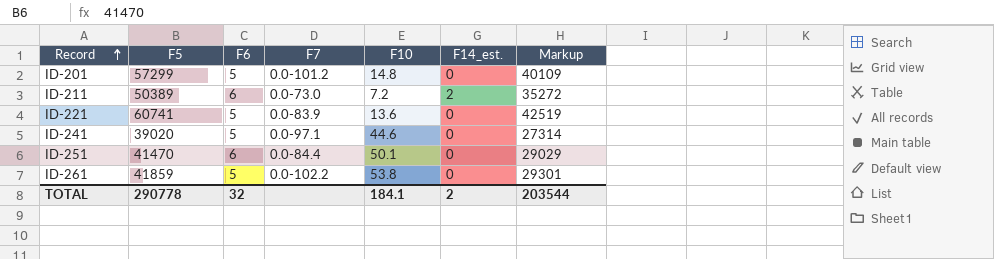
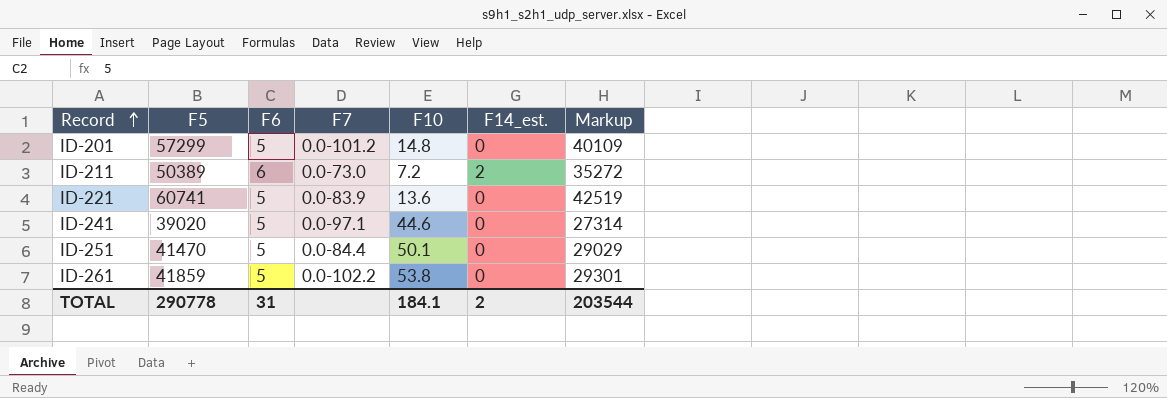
ID-251 | F6: 6 -> 5
TOTAL | F6: 32 -> 31

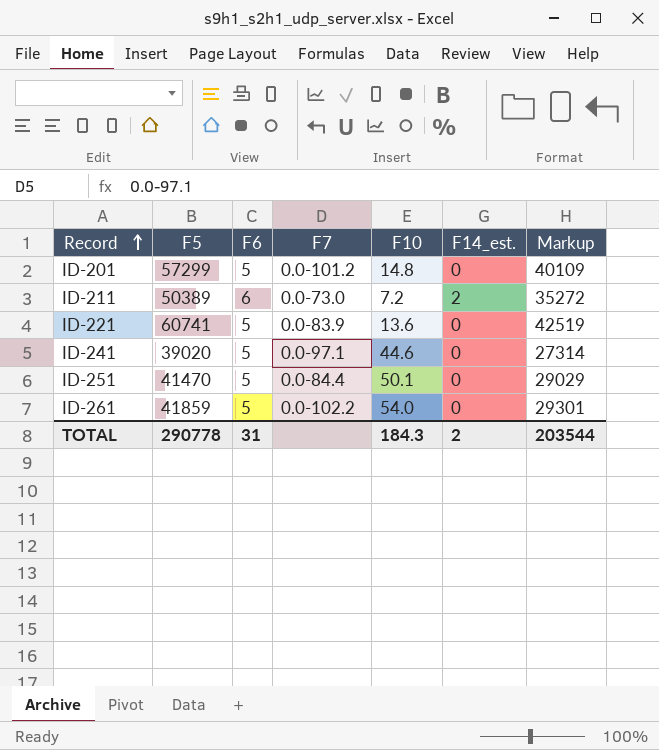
ID-261 | F10: 53.8 -> 54.0
TOTAL | F10: 184.1 -> 184.3

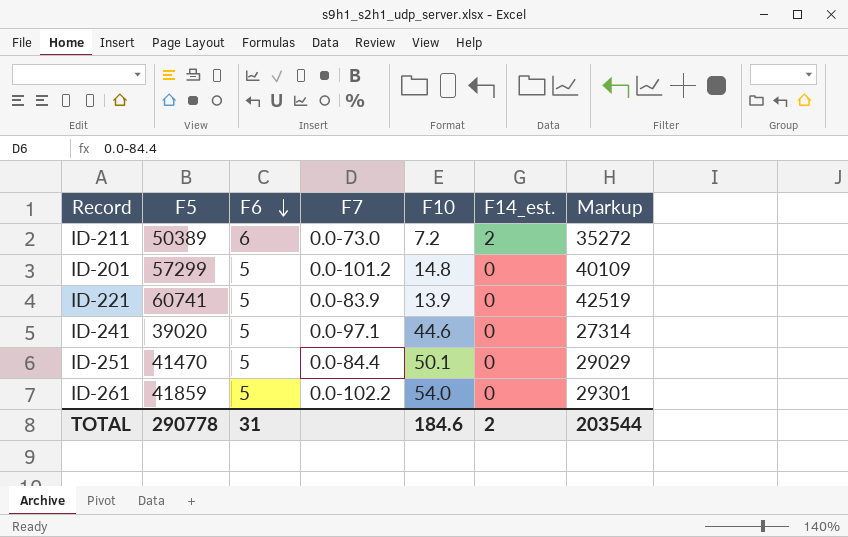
row order: Record ascending -> F6 descending
ID-221 | F10: 13.6 -> 13.9
TOTAL | F10: 184.3 -> 184.6

